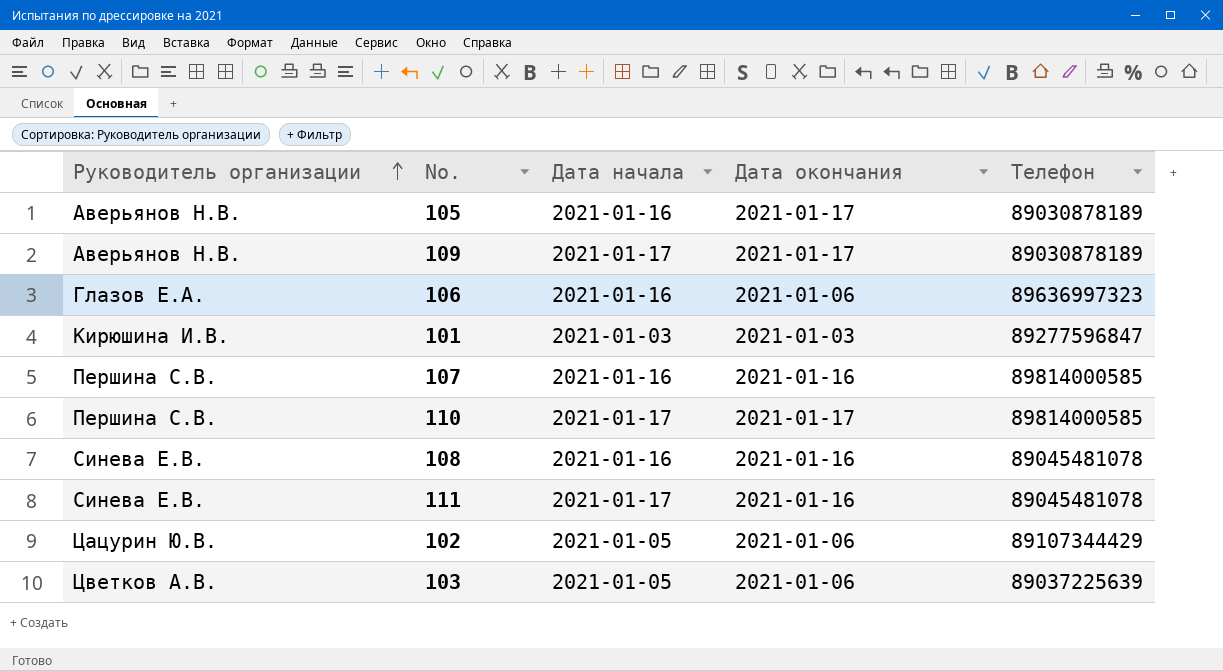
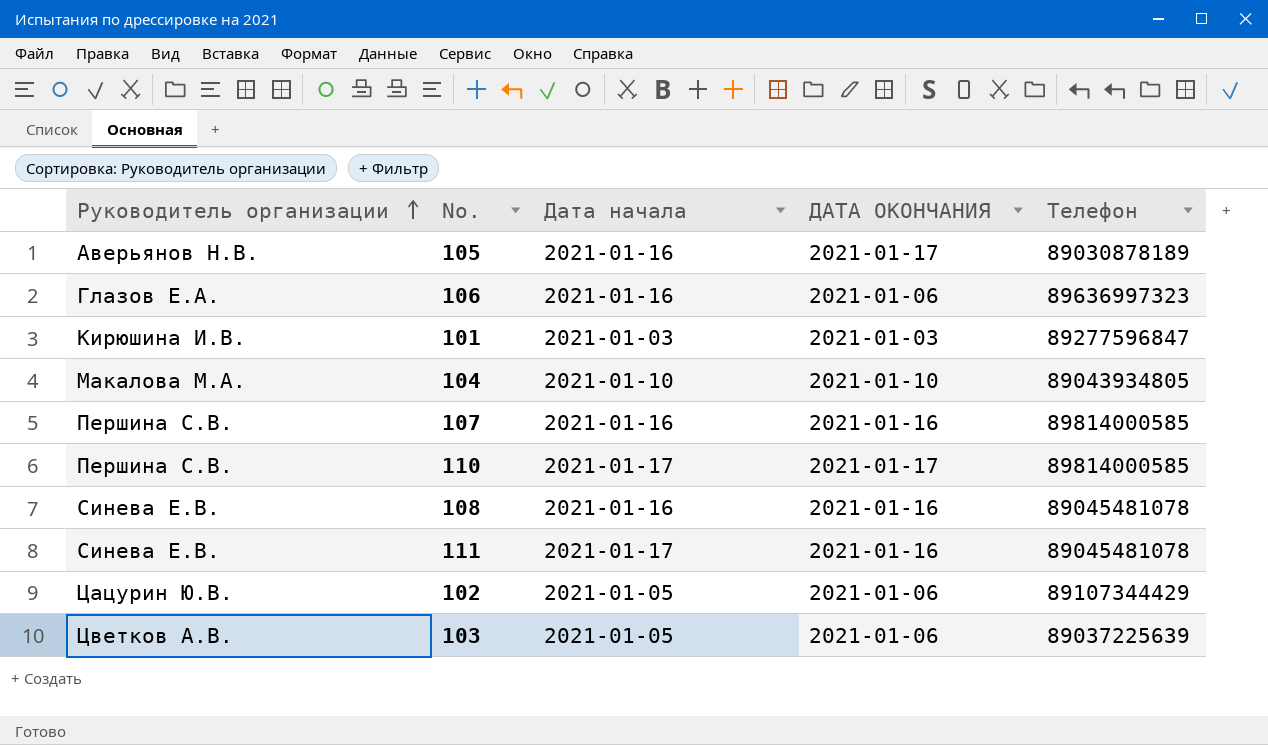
column name: Дата окончания -> ДАТА ОКОНЧАНИЯ
row 109: Аверьянов Н.В. | 2021-01-17 | 2021-01-17 | 89030878189 -> none
row 104: none -> Макалова М.А. | 2021-01-10 | 2021-01-10 | 89043934805

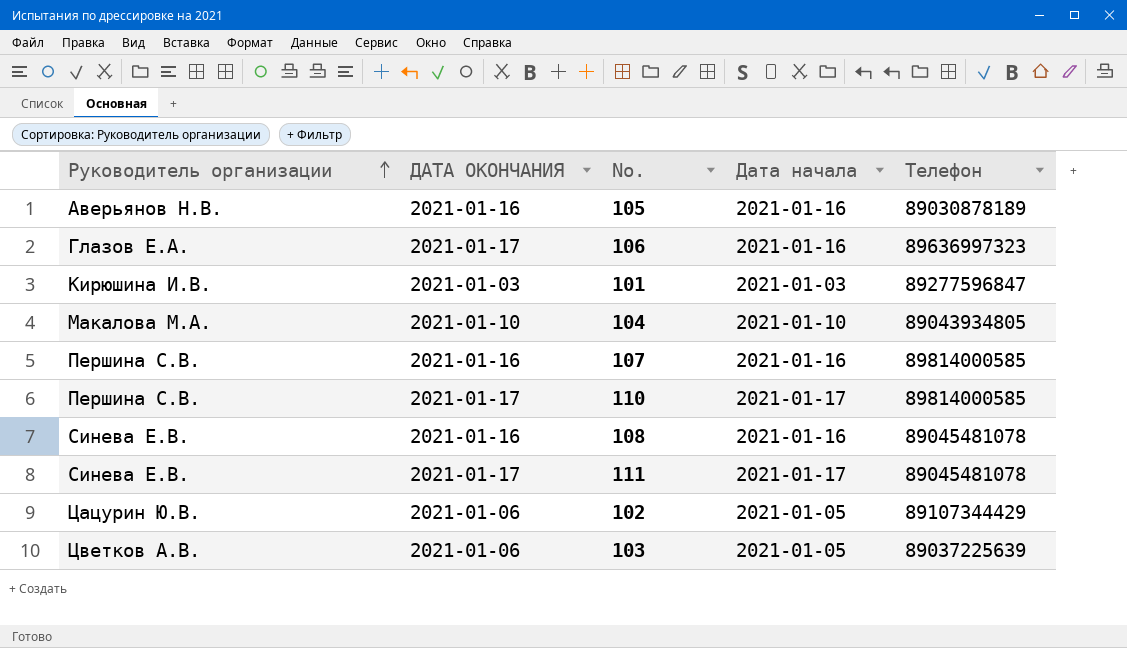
column ДАТА ОКОНЧАНИЯ | position: 4 -> 2
105 | ДАТА ОКОНЧАНИЯ: 2021-01-17 -> 2021-01-16
106 | ДАТА ОКОНЧАНИЯ: 2021-01-06 -> 2021-01-17
111 | ДАТА ОКОНЧАНИЯ: 2021-01-16 -> 2021-01-17

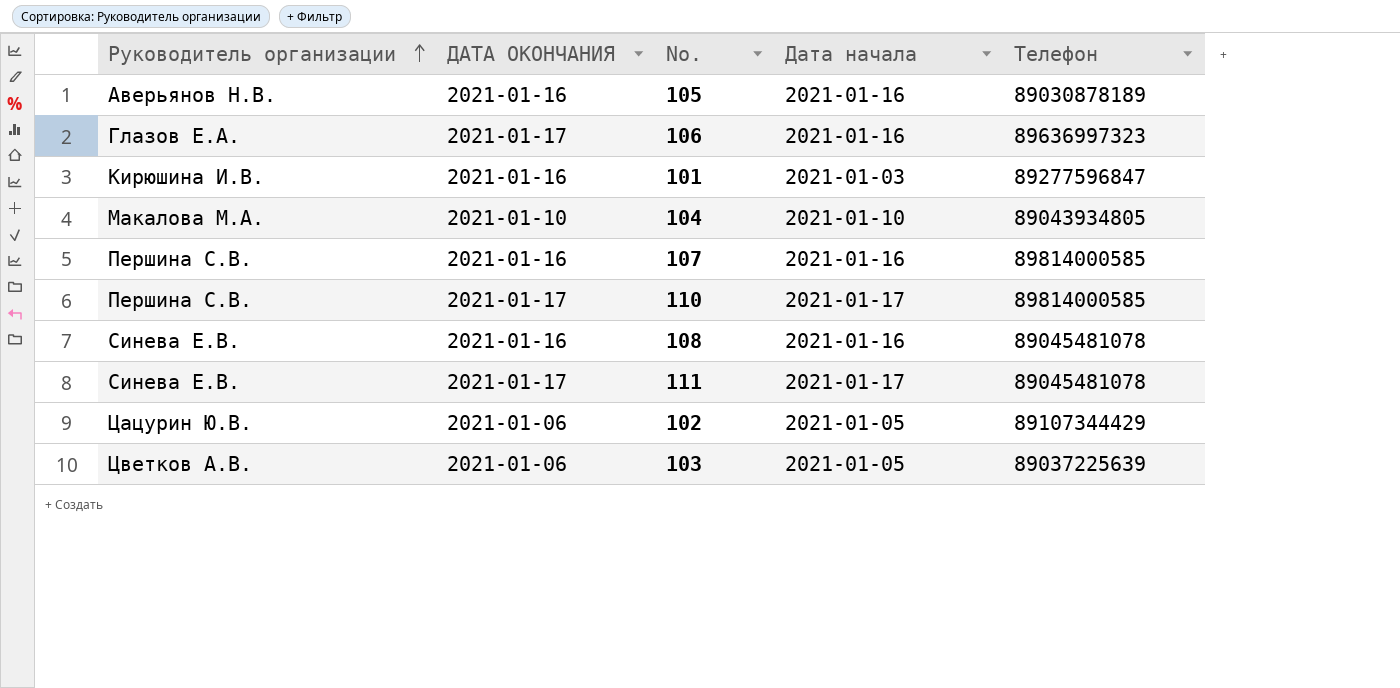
101 | ДАТА ОКОНЧАНИЯ: 2021-01-03 -> 2021-01-16

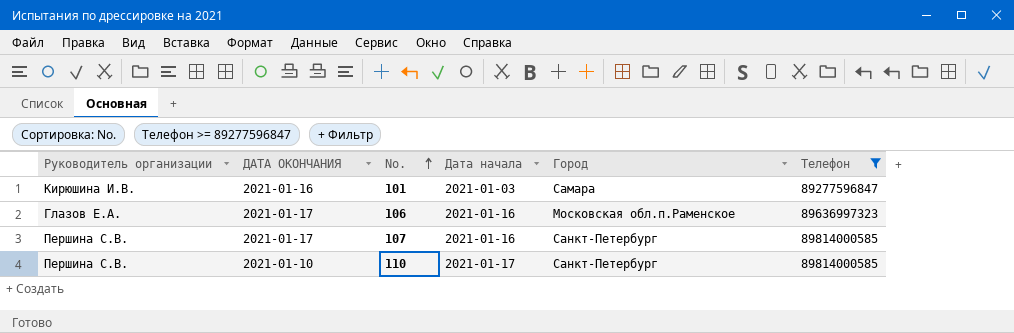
filter: none -> Телефон >= 89277596847
row order: Руководитель организации ascending -> No. ascending
column Город | position: none -> 5
107 | ДАТА ОКОНЧАНИЯ: 2021-01-16 -> 2021-01-17
110 | ДАТА ОКОНЧАНИЯ: 2021-01-17 -> 2021-01-10

